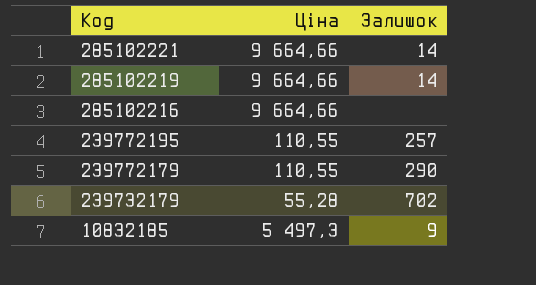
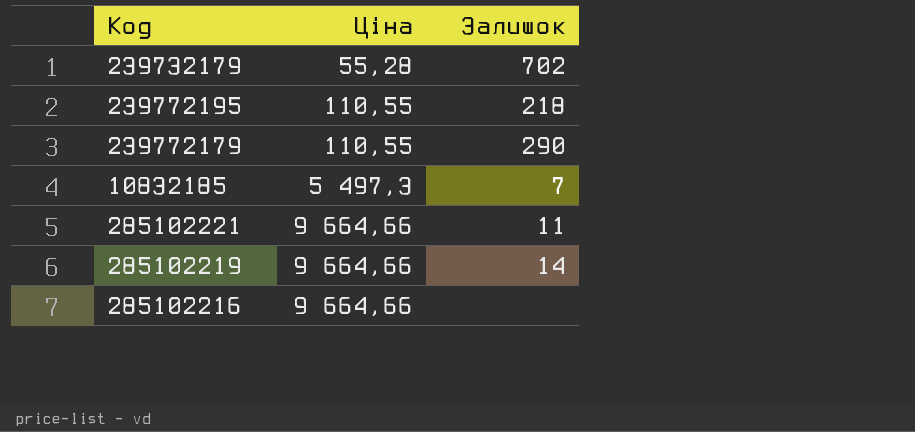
row order: Код descending -> Ціна ascending
239772195 | Залишок: 257 -> 218
10832185 | Залишок: 9 -> 7
285102221 | Залишок: 14 -> 11

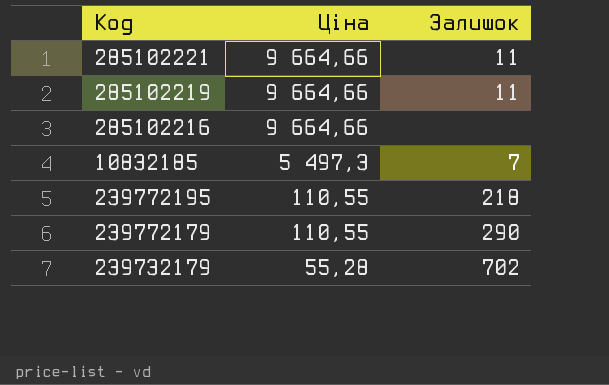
row order: Ціна ascending -> Ціна descending
285102219 | Залишок: 14 -> 11

